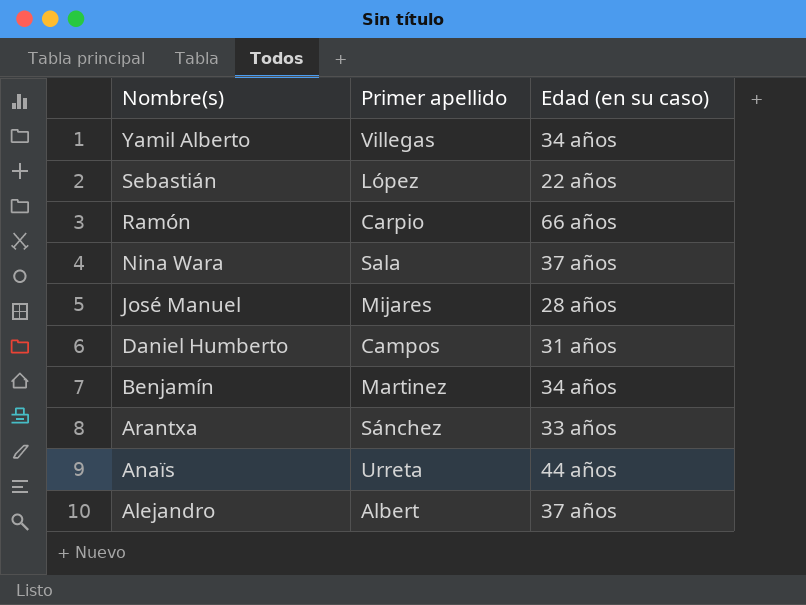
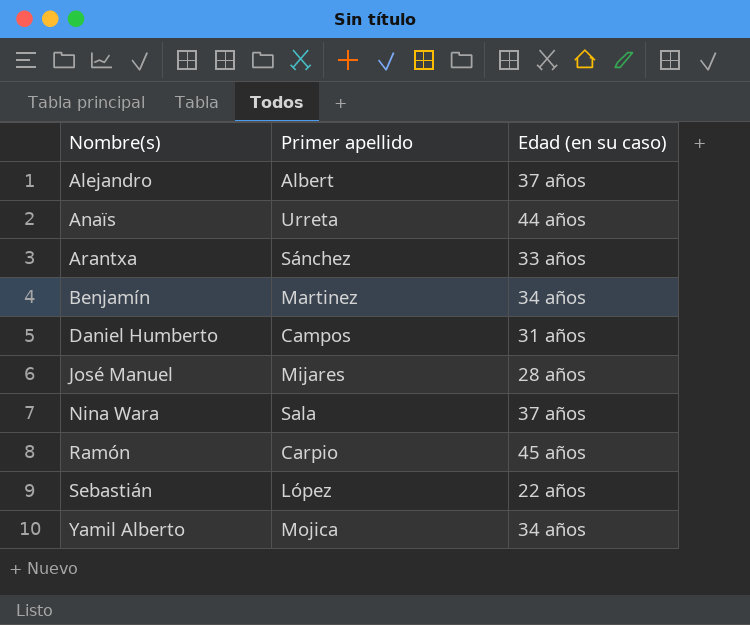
row order: Nombre(s) descending -> Nombre(s) ascending
Ramón | Edad (en su caso): 66 años -> 45 años
Yamil Alberto | Primer apellido: Villegas -> Mojica

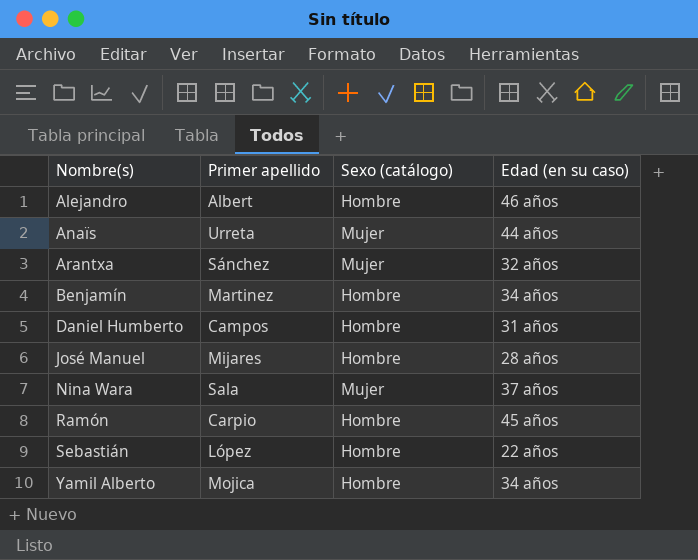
column Sexo (catálogo) | position: none -> 3
Alejandro | Edad (en su caso): 37 años -> 46 años
Arantxa | Edad (en su caso): 33 años -> 32 años

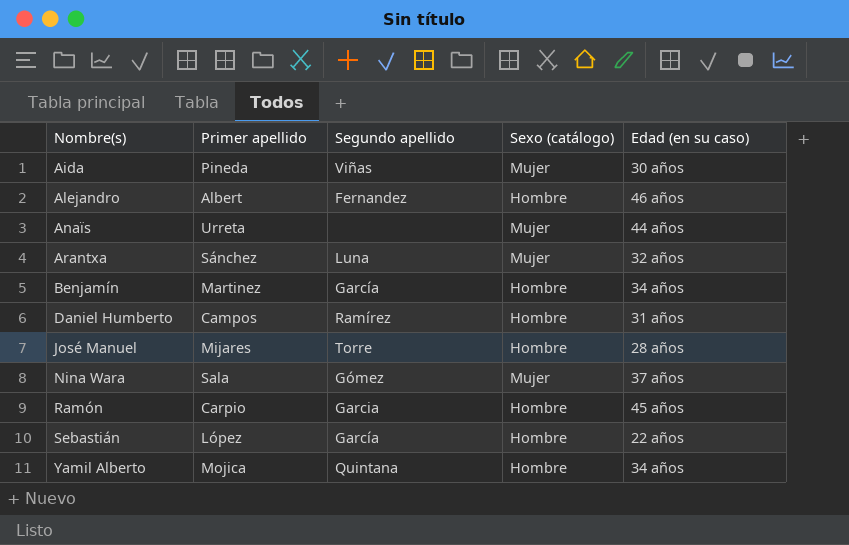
column Segundo apellido | position: none -> 3
row Aida: none -> Pineda | Viñas | Mujer | 30 años

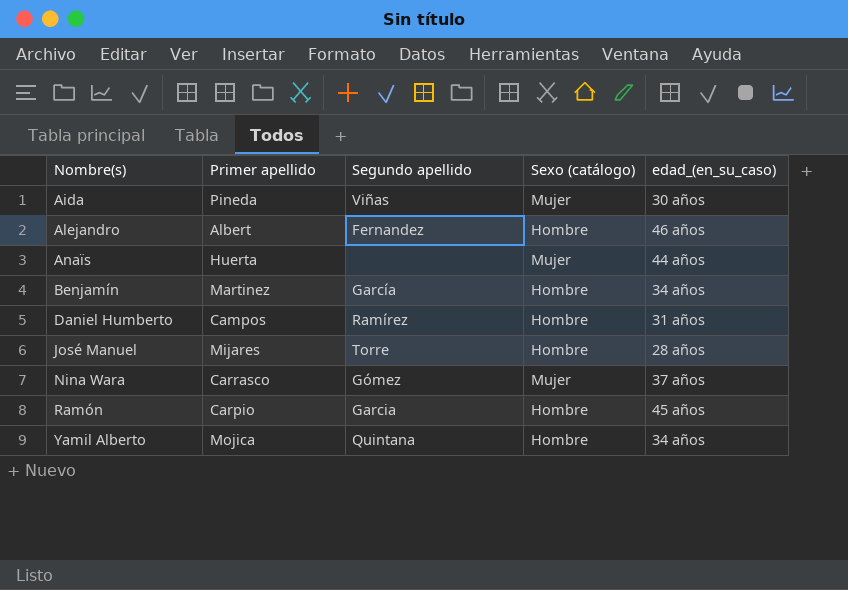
column name: Edad (en su caso) -> edad_(en_su_caso)
row Arantxa: Sánchez | Luna | Mujer | 32 años -> none
row Sebastián: López | García | Hombre | 22 años -> none
Anaïs | Primer apellido: Urreta -> Huerta
Nina Wara | Primer apellido: Sala -> Carrasco

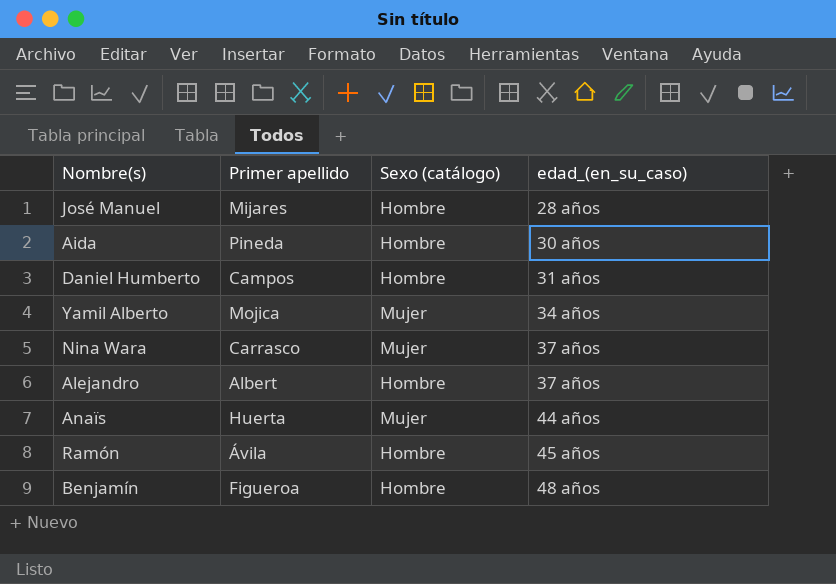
row order: Nombre(s) ascending -> edad_(en_su_caso) ascending
column Segundo apellido | position: 3 -> none
Aida | Sexo (catálogo): Mujer -> Hombre
Yamil Alberto | Sexo (catálogo): Hombre -> Mujer
Alejandro | edad_(en_su_caso): 46 años -> 37 años
Ramón | Primer apellido: Carpio -> Ávila
Benjamín | Primer apellido: Martinez -> Figueroa
Benjamín | edad_(en_su_caso): 34 años -> 48 años

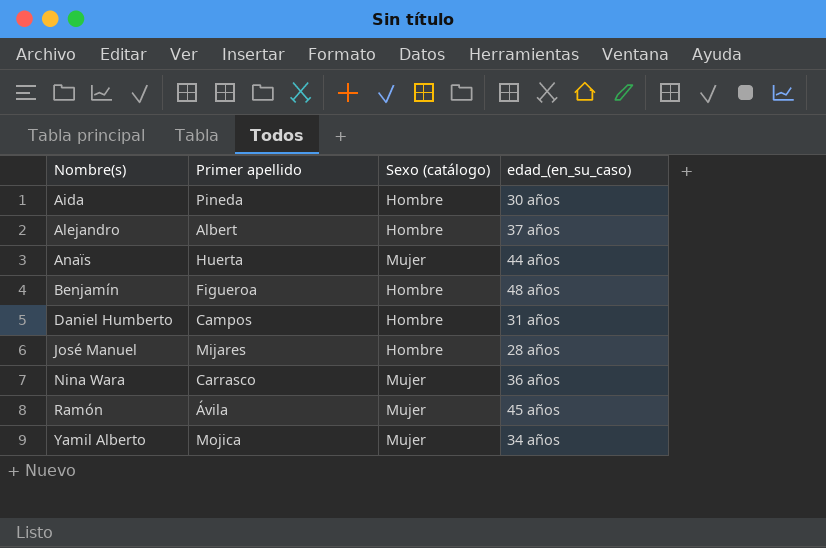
row order: edad_(en_su_caso) ascending -> Nombre(s) ascending
Nina Wara | edad_(en_su_caso): 37 años -> 36 años
Ramón | Sexo (catálogo): Hombre -> Mujer

